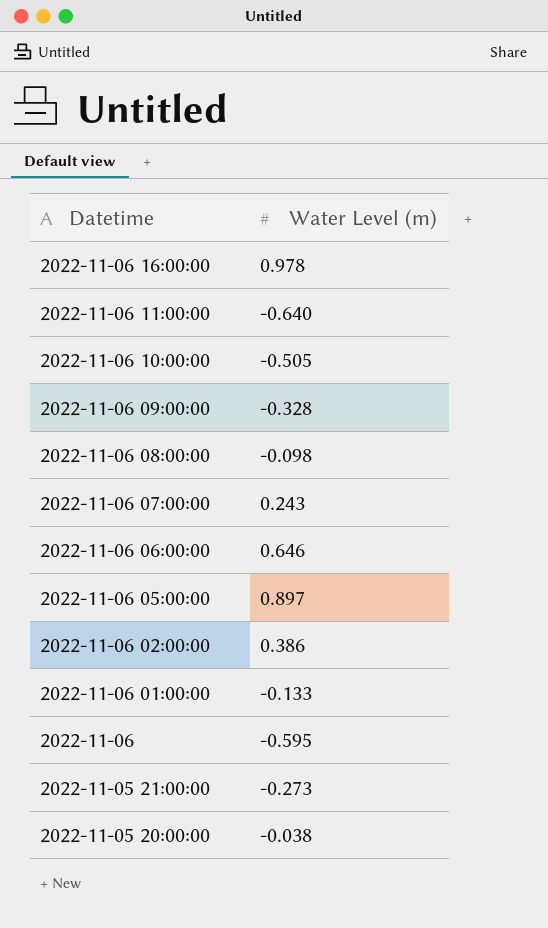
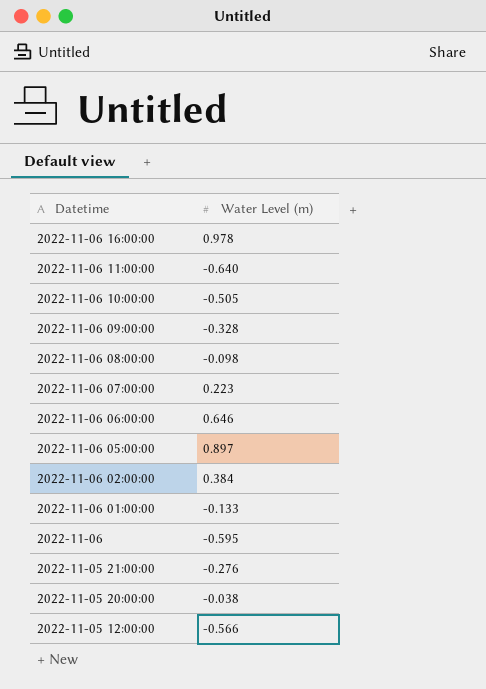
2022-11-06 07:00:00 | Water Level (m): 0.243 -> 0.223
2022-11-06 02:00:00 | Water Level (m): 0.386 -> 0.384
2022-11-05 21:00:00 | Water Level (m): -0.273 -> -0.276
row 2022-11-05 12:00:00: none -> -0.566

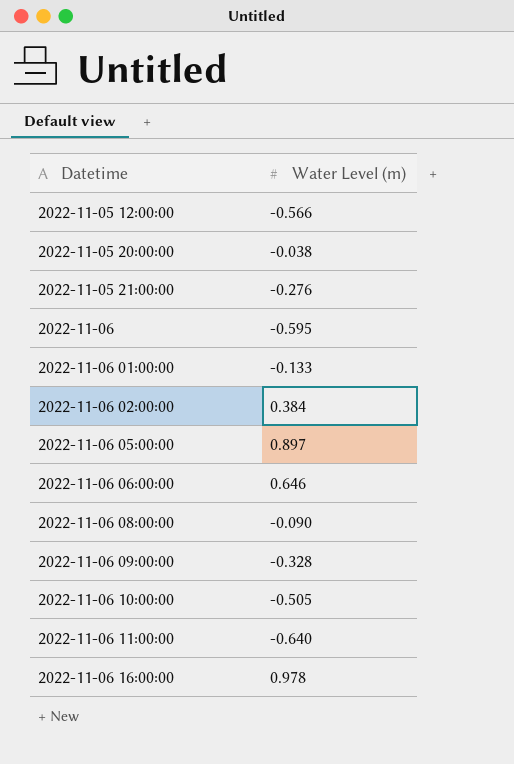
row order: Datetime descending -> Datetime ascending
row 2022-11-06 07:00:00: 0.223 -> none
2022-11-06 08:00:00 | Water Level (m): -0.098 -> -0.090

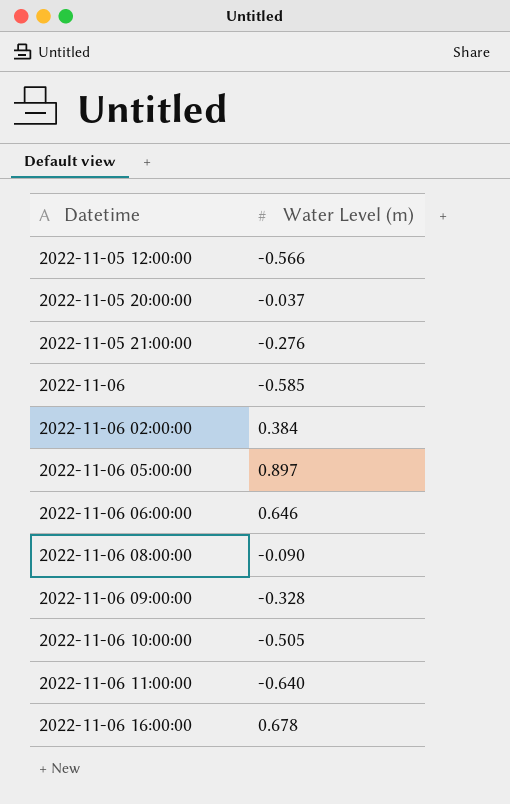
row 2022-11-06 01:00:00: -0.133 -> none
2022-11-05 20:00:00 | Water Level (m): -0.038 -> -0.037
2022-11-06 | Water Level (m): -0.595 -> -0.585
2022-11-06 16:00:00 | Water Level (m): 0.978 -> 0.678

